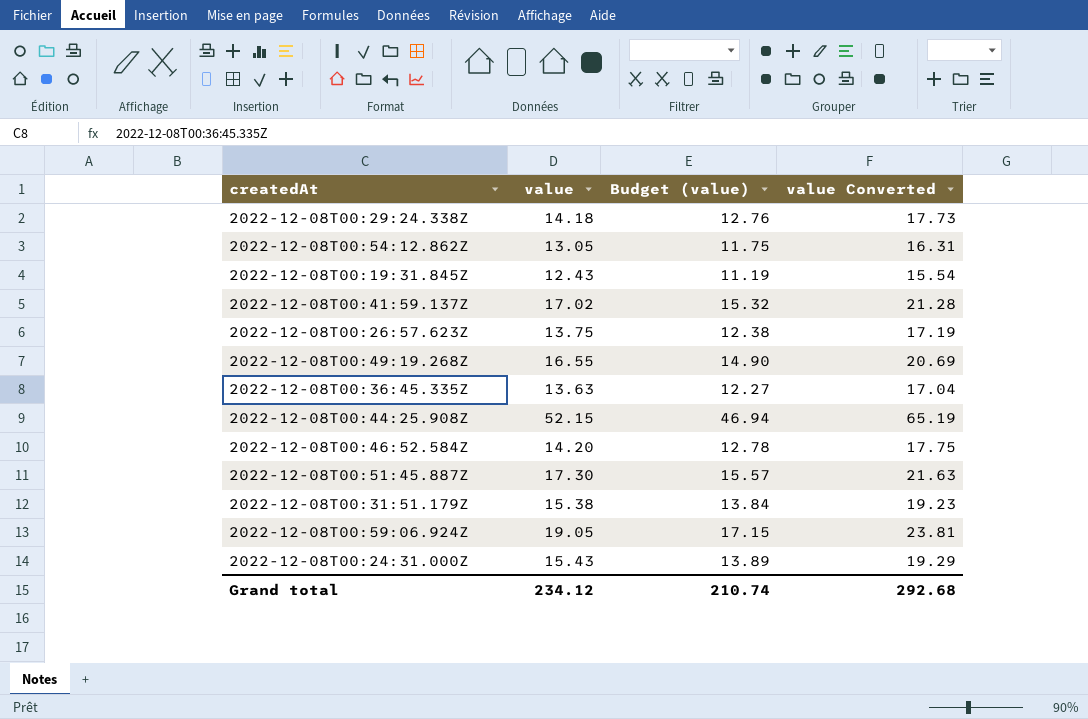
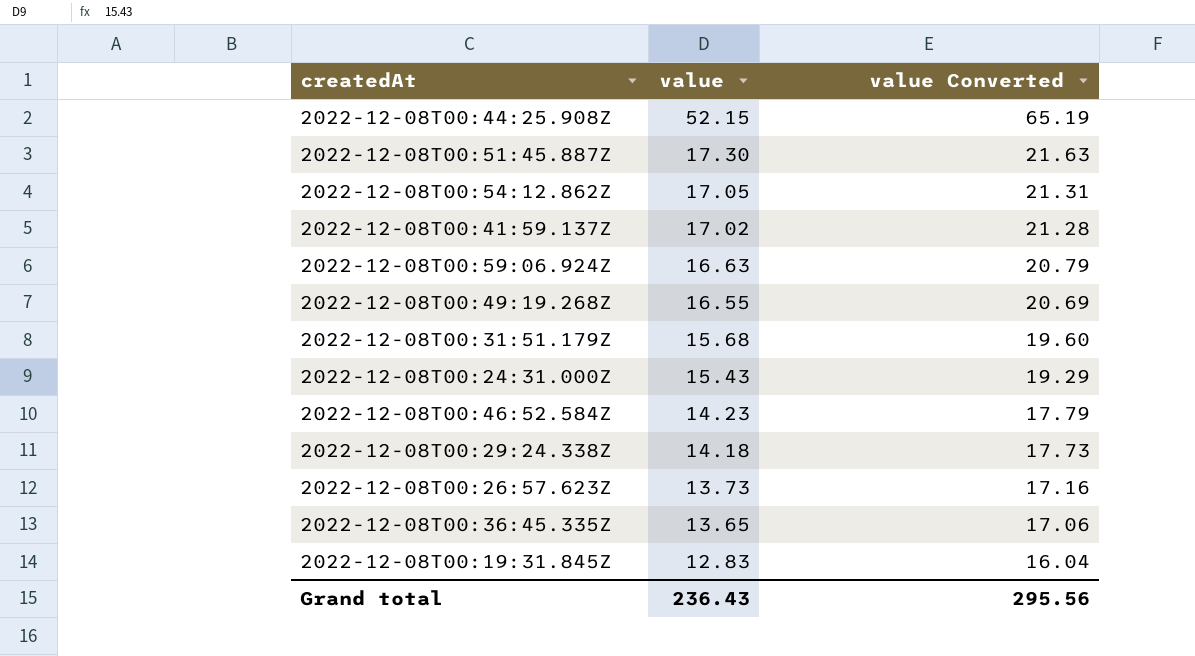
row order: none -> value descending
column Budget (value) | formula: [value] * 0.9 -> none
2022-12-08T00:54:12.862Z | value: 13.05 -> 17.05
2022-12-08T00:54:12.862Z | value Converted: 16.31 -> 21.31
2022-12-08T00:59:06.924Z | value: 19.05 -> 16.63
2022-12-08T00:59:06.924Z | value Converted: 23.81 -> 20.79
2022-12-08T00:31:51.179Z | value: 15.38 -> 15.68
2022-12-08T00:31:51.179Z | value Converted: 19.23 -> 19.60
2022-12-08T00:46:52.584Z | value: 14.20 -> 14.23
2022-12-08T00:46:52.584Z | value Converted: 17.75 -> 17.79
2022-12-08T00:26:57.623Z | value: 13.75 -> 13.73
2022-12-08T00:26:57.623Z | value Converted: 17.19 -> 17.16
2022-12-08T00:36:45.335Z | value: 13.63 -> 13.65
2022-12-08T00:36:45.335Z | value Converted: 17.04 -> 17.06
2022-12-08T00:19:31.845Z | value: 12.43 -> 12.83
2022-12-08T00:19:31.845Z | value Converted: 15.54 -> 16.04
Grand total | value: 234.12 -> 236.43
Grand total | value Converted: 292.68 -> 295.56

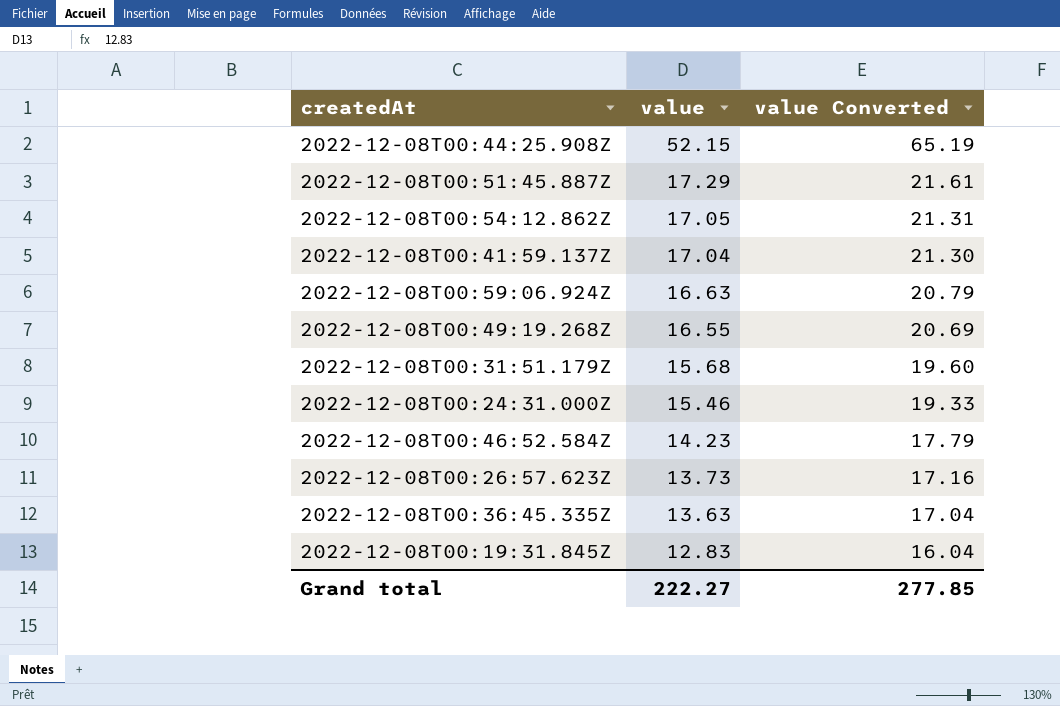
row 2022-12-08T00:29:24.338Z: 14.18 | 17.73 -> none
2022-12-08T00:51:45.887Z | value: 17.30 -> 17.29
2022-12-08T00:51:45.887Z | value Converted: 21.63 -> 21.61
2022-12-08T00:41:59.137Z | value: 17.02 -> 17.04
2022-12-08T00:41:59.137Z | value Converted: 21.28 -> 21.30
2022-12-08T00:24:31.000Z | value: 15.43 -> 15.46
2022-12-08T00:24:31.000Z | value Converted: 19.29 -> 19.33
2022-12-08T00:36:45.335Z | value: 13.65 -> 13.63
2022-12-08T00:36:45.335Z | value Converted: 17.06 -> 17.04
Grand total | value: 236.43 -> 222.27
Grand total | value Converted: 295.56 -> 277.85

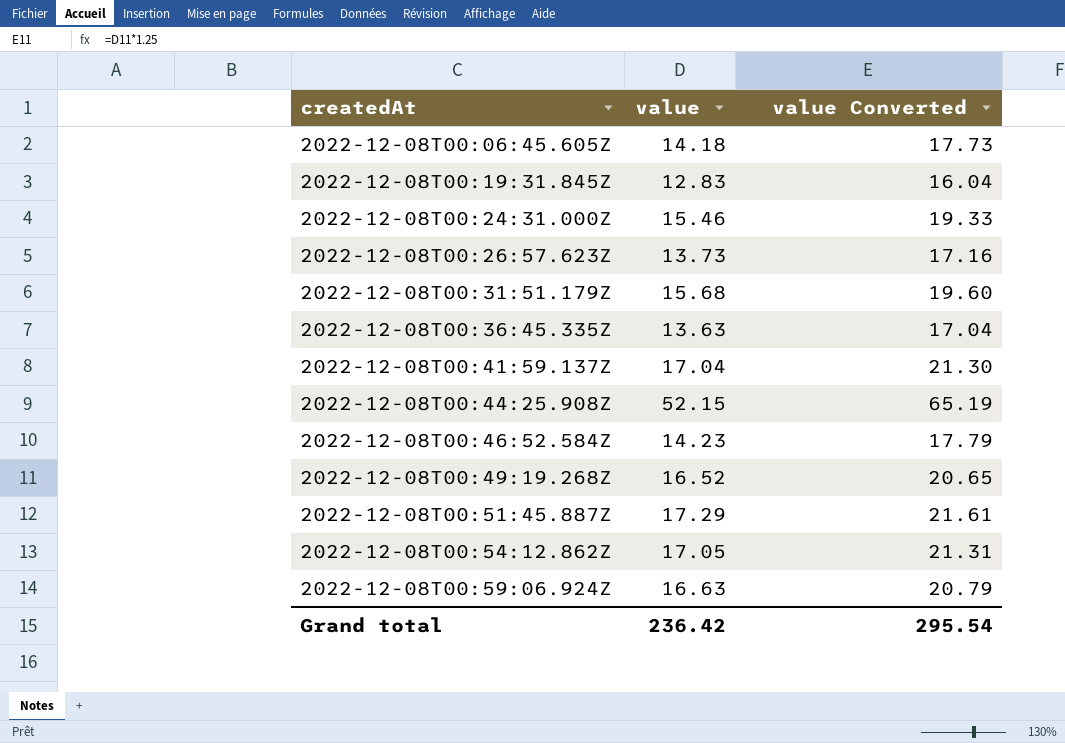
row order: value descending -> createdAt ascending
row 2022-12-08T00:06:45.605Z: none -> 14.18 | 17.73
2022-12-08T00:49:19.268Z | value: 16.55 -> 16.52
2022-12-08T00:49:19.268Z | value Converted: 20.69 -> 20.65
Grand total | value: 222.27 -> 236.42
Grand total | value Converted: 277.85 -> 295.54

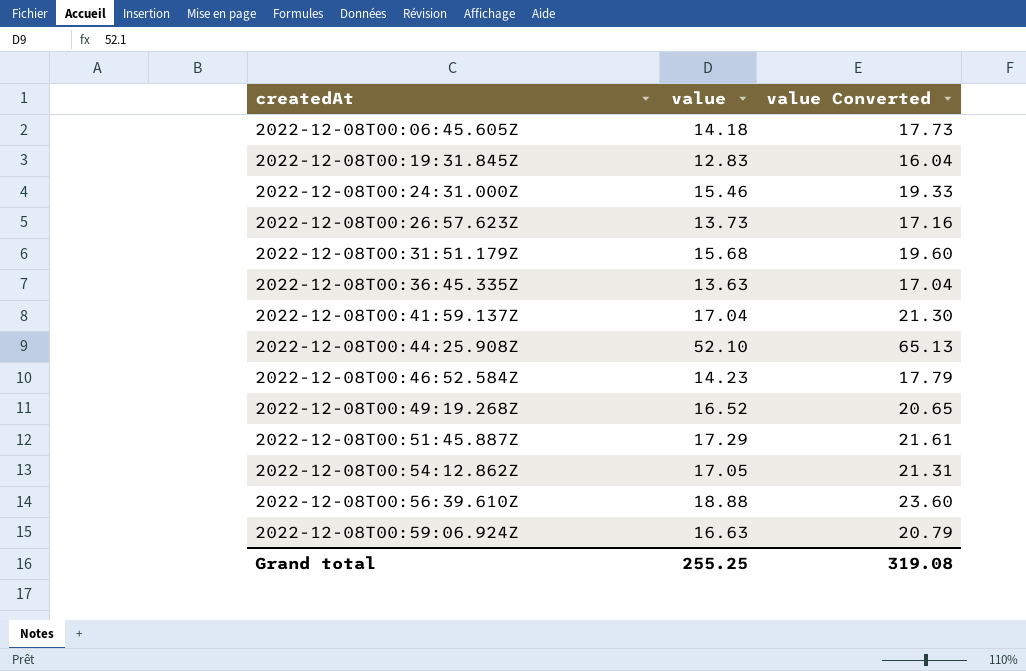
2022-12-08T00:44:25.908Z | value: 52.15 -> 52.10
2022-12-08T00:44:25.908Z | value Converted: 65.19 -> 65.13
row 2022-12-08T00:56:39.610Z: none -> 18.88 | 23.60
Grand total | value: 236.42 -> 255.25
Grand total | value Converted: 295.54 -> 319.08

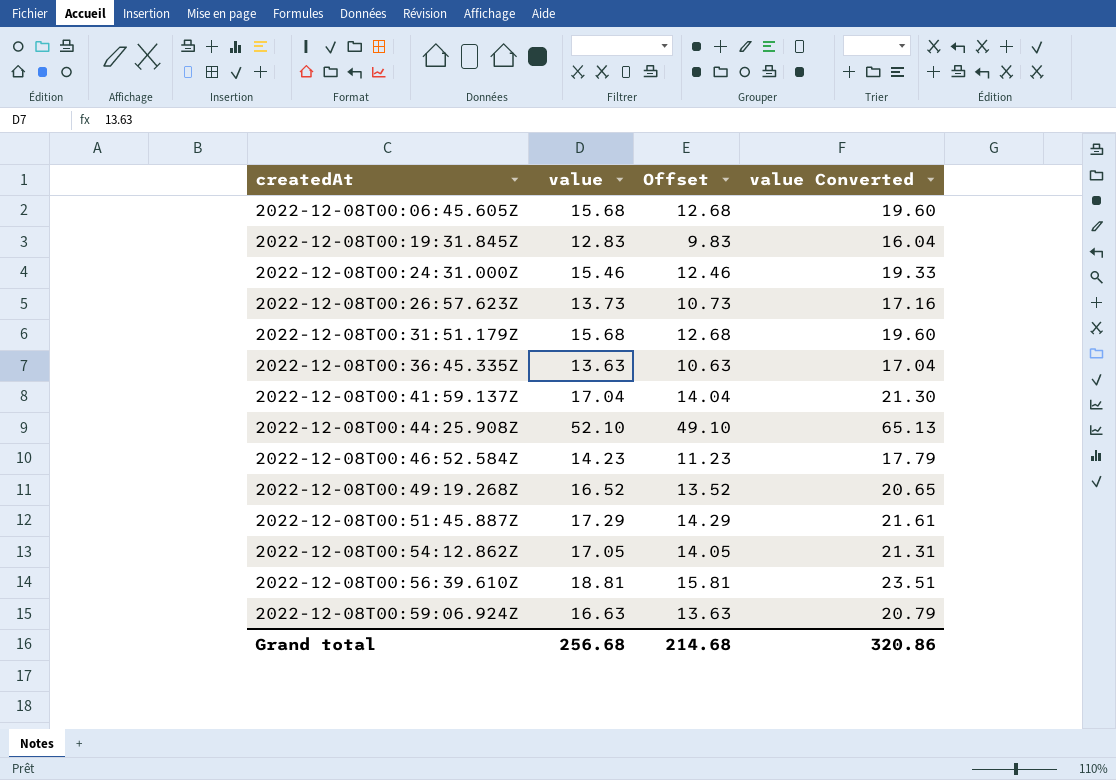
column Offset | formula: none -> [value] - 3
2022-12-08T00:06:45.605Z | value: 14.18 -> 15.68
2022-12-08T00:06:45.605Z | value Converted: 17.73 -> 19.60
2022-12-08T00:56:39.610Z | value: 18.88 -> 18.81
2022-12-08T00:56:39.610Z | value Converted: 23.60 -> 23.51
Grand total | value: 255.25 -> 256.68
Grand total | value Converted: 319.08 -> 320.86

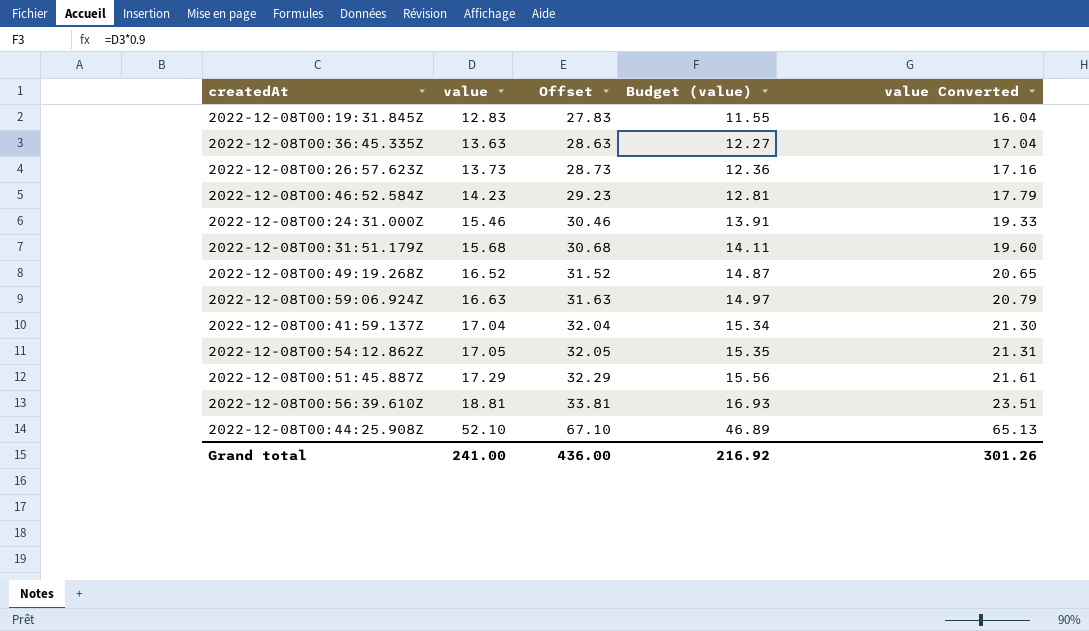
row order: createdAt ascending -> value ascending
column Offset | formula: [value] - 3 -> [value] + 15
column Budget (value) | formula: none -> [value] * 0.9
row 2022-12-08T00:06:45.605Z: 15.68 | 12.68 | 19.60 -> none
Grand total | value: 256.68 -> 241.00
Grand total | Offset: 214.68 -> 436.00
Grand total | value Converted: 320.86 -> 301.26

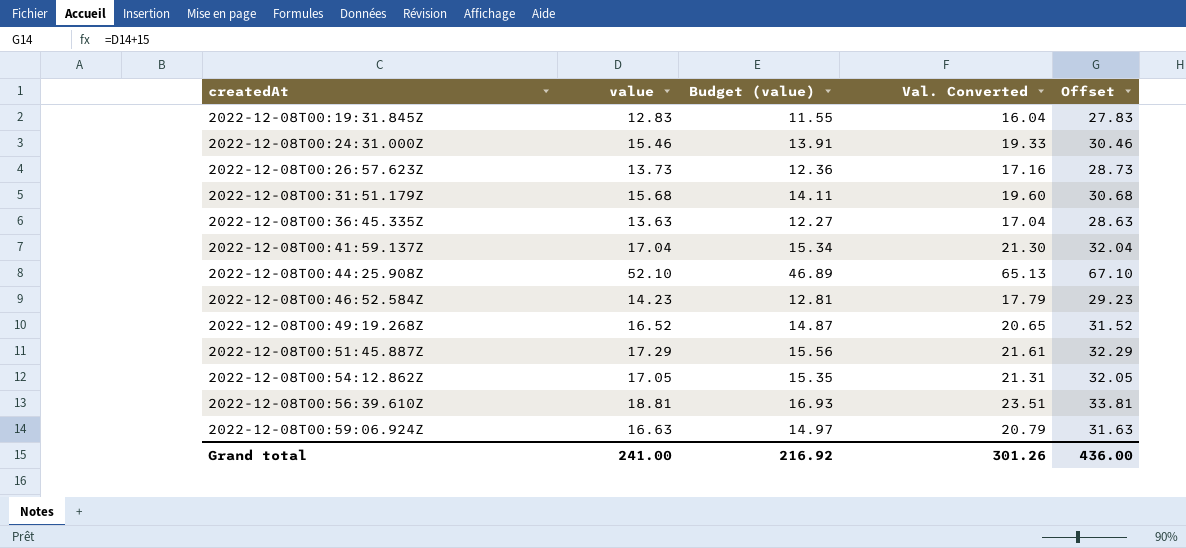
row order: value ascending -> createdAt ascending
column name: value Converted -> Val. Converted
column Offset | position: 3 -> 5

